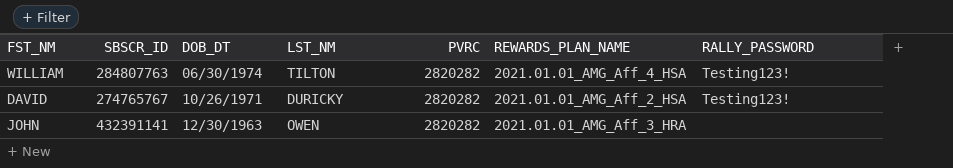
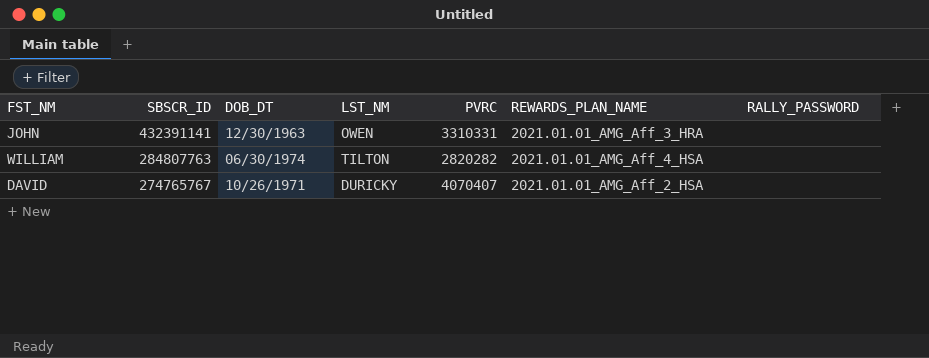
row order: DOB_DT descending -> SBSCR_ID descending
JOHN | PVRC: 2820282 -> 3310331
WILLIAM | RALLY_PASSWORD: Testing123! -> none
DAVID | PVRC: 2820282 -> 4070407
DAVID | RALLY_PASSWORD: Testing123! -> none

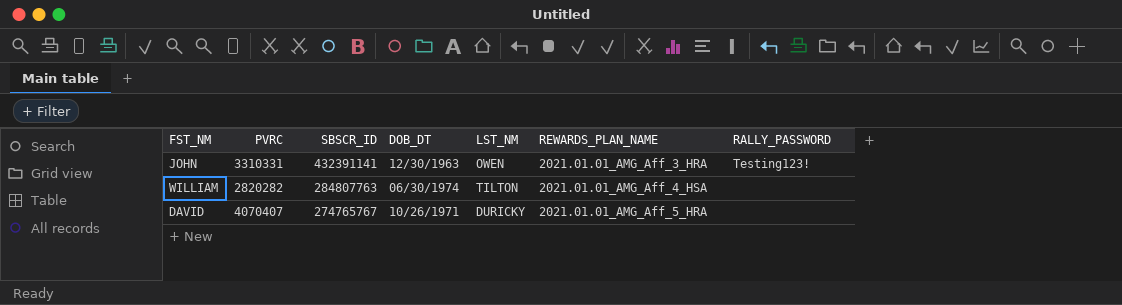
column PVRC | position: 5 -> 2
JOHN | RALLY_PASSWORD: none -> Testing123!
DAVID | REWARDS_PLAN_NAME: 2021.01.01_AMG_Aff_2_HSA -> 2021.01.01_AMG_Aff_5_HRA

